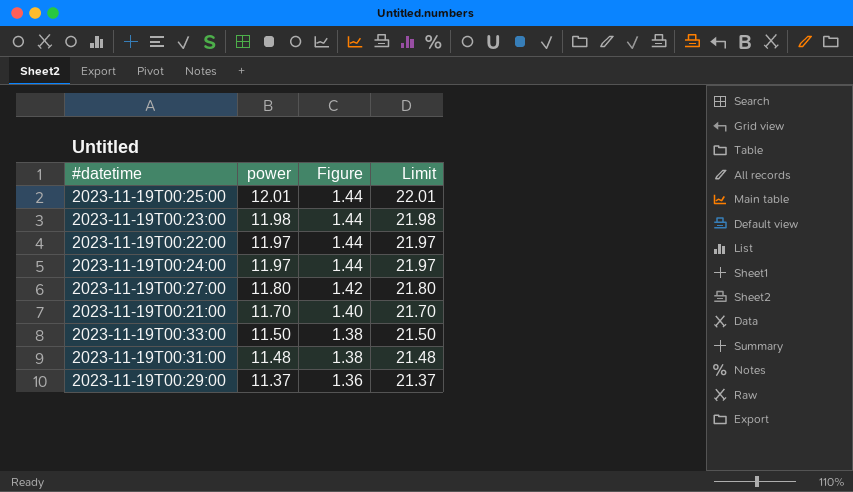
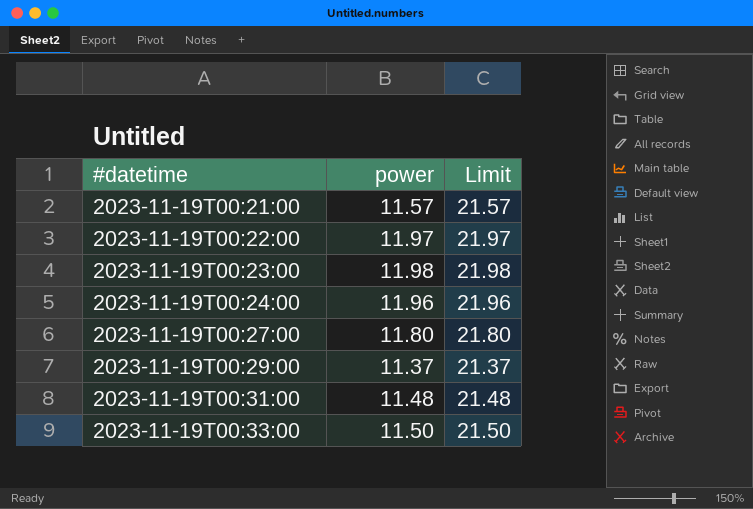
row order: power descending -> #datetime ascending
column Figure | formula: [power] * 0.12 -> none
row 2023-11-19T00:25:00: 12.01 | 1.44 | 22.01 -> none
2023-11-19T00:21:00 | power: 11.70 -> 11.57
2023-11-19T00:21:00 | Limit: 21.70 -> 21.57
2023-11-19T00:24:00 | power: 11.97 -> 11.96
2023-11-19T00:24:00 | Limit: 21.97 -> 21.96

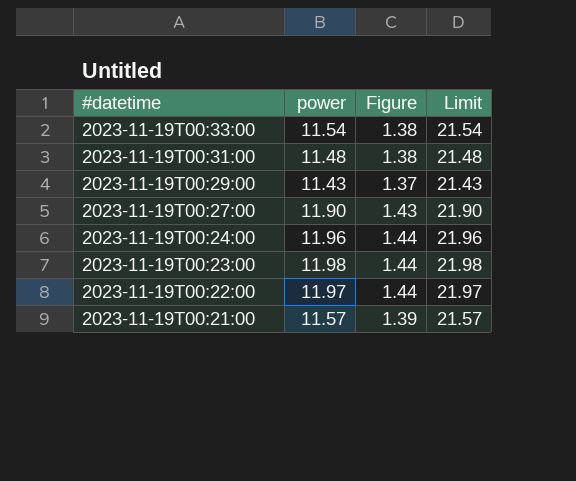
row order: #datetime ascending -> #datetime descending
column Figure | formula: none -> [power] * 0.12
2023-11-19T00:33:00 | power: 11.50 -> 11.54
2023-11-19T00:33:00 | Limit: 21.50 -> 21.54
2023-11-19T00:29:00 | power: 11.37 -> 11.43
2023-11-19T00:29:00 | Limit: 21.37 -> 21.43
2023-11-19T00:27:00 | power: 11.80 -> 11.90
2023-11-19T00:27:00 | Limit: 21.80 -> 21.90

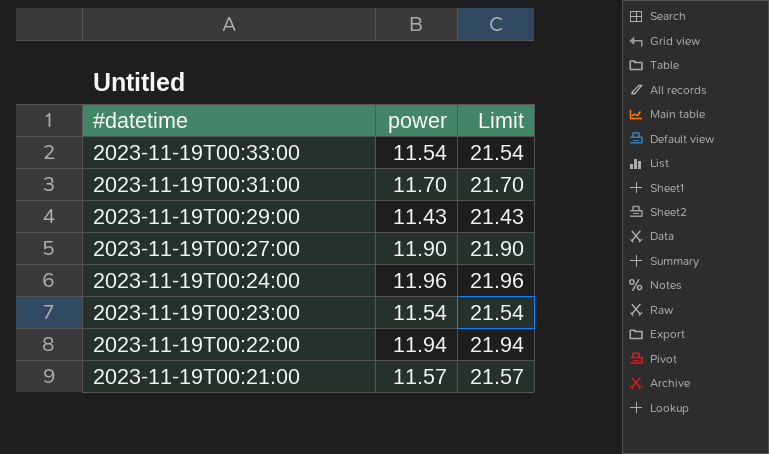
column Figure | formula: [power] * 0.12 -> none
2023-11-19T00:31:00 | power: 11.48 -> 11.70
2023-11-19T00:31:00 | Limit: 21.48 -> 21.70
2023-11-19T00:23:00 | power: 11.98 -> 11.54
2023-11-19T00:23:00 | Limit: 21.98 -> 21.54
2023-11-19T00:22:00 | power: 11.97 -> 11.94
2023-11-19T00:22:00 | Limit: 21.97 -> 21.94

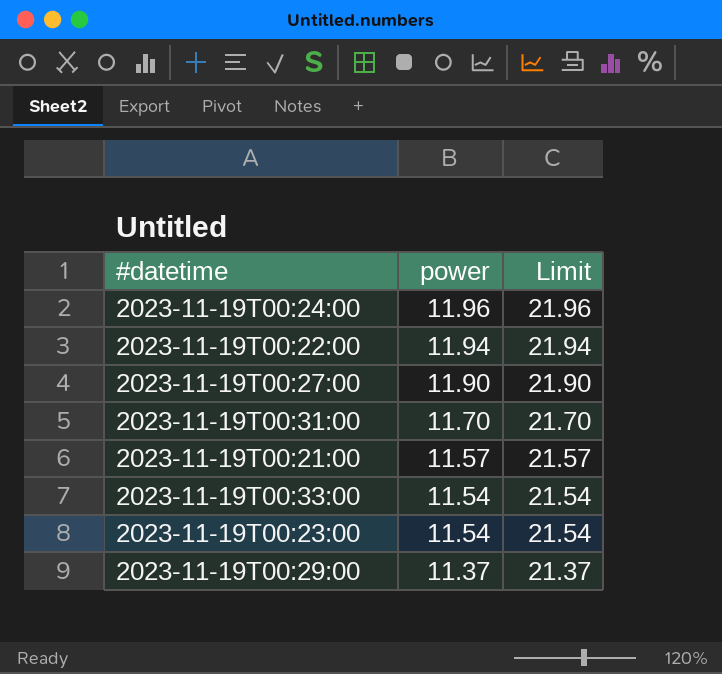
row order: #datetime descending -> power descending
2023-11-19T00:29:00 | power: 11.43 -> 11.37
2023-11-19T00:29:00 | Limit: 21.43 -> 21.37

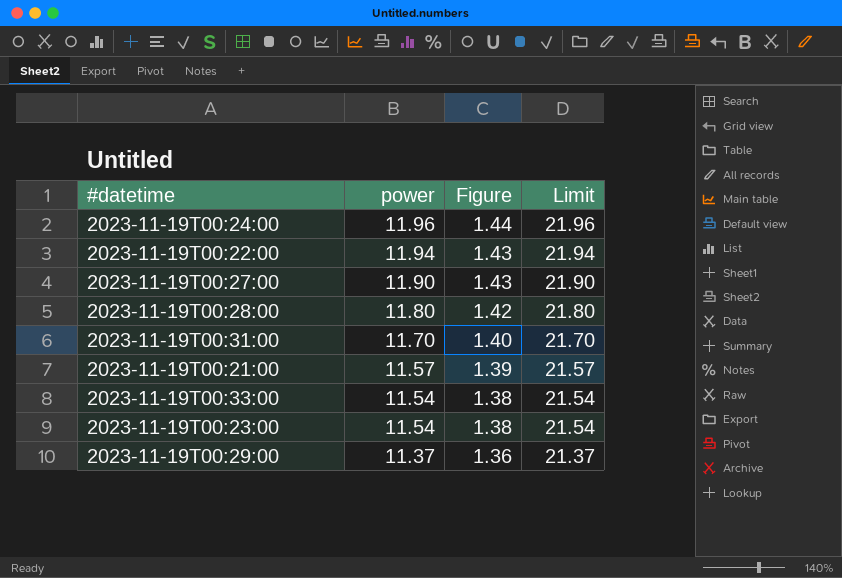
column Figure | formula: none -> [power] * 0.12
row 2023-11-19T00:28:00: none -> 11.80 | 1.42 | 21.80

